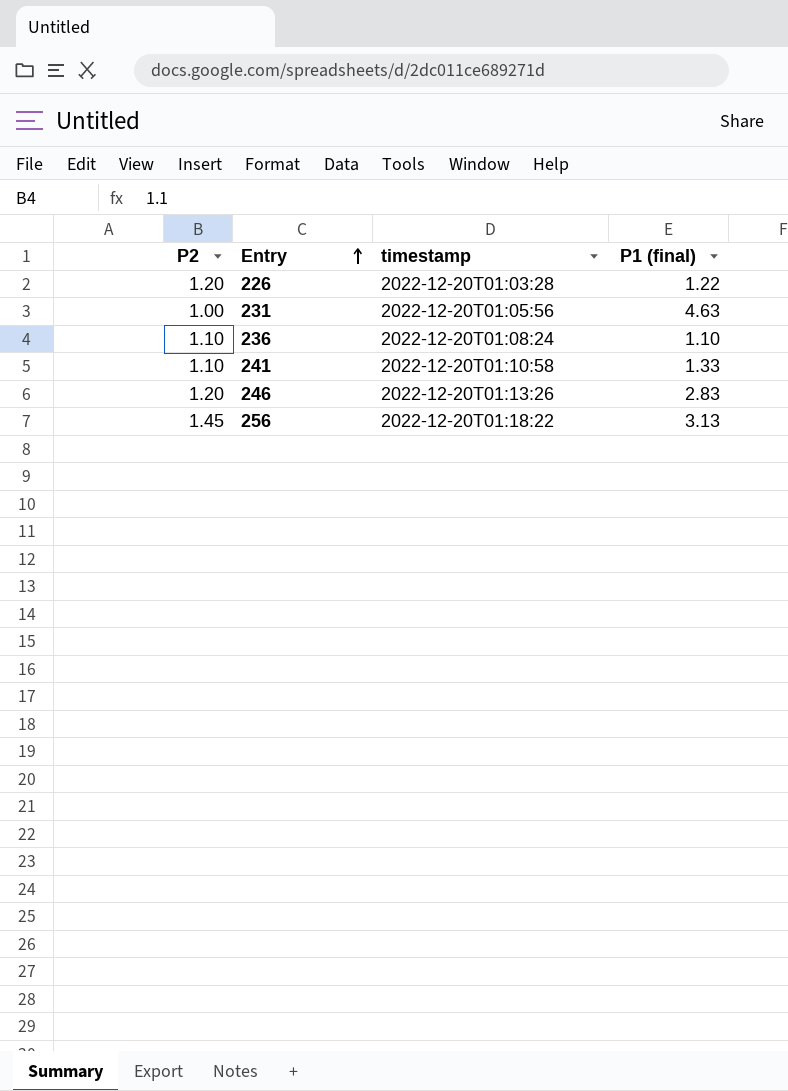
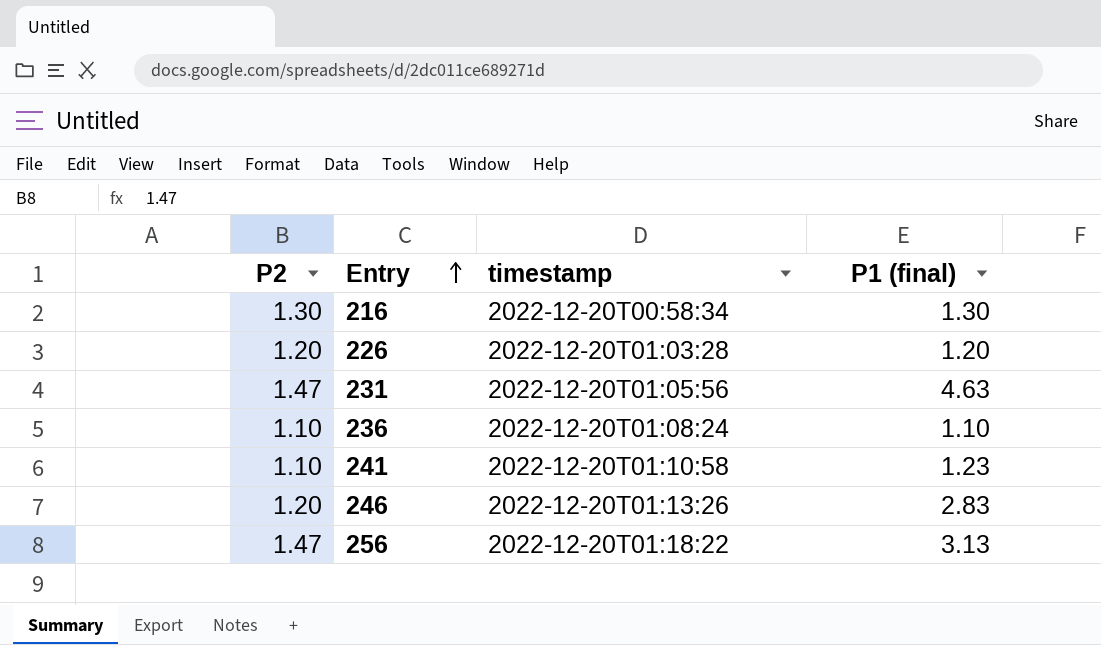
row 216: none -> 1.30 | 2022-12-20T00:58:34 | 1.30
226 | P1 (final): 1.22 -> 1.20
231 | P2: 1.00 -> 1.47
241 | P1 (final): 1.33 -> 1.23
256 | P2: 1.45 -> 1.47

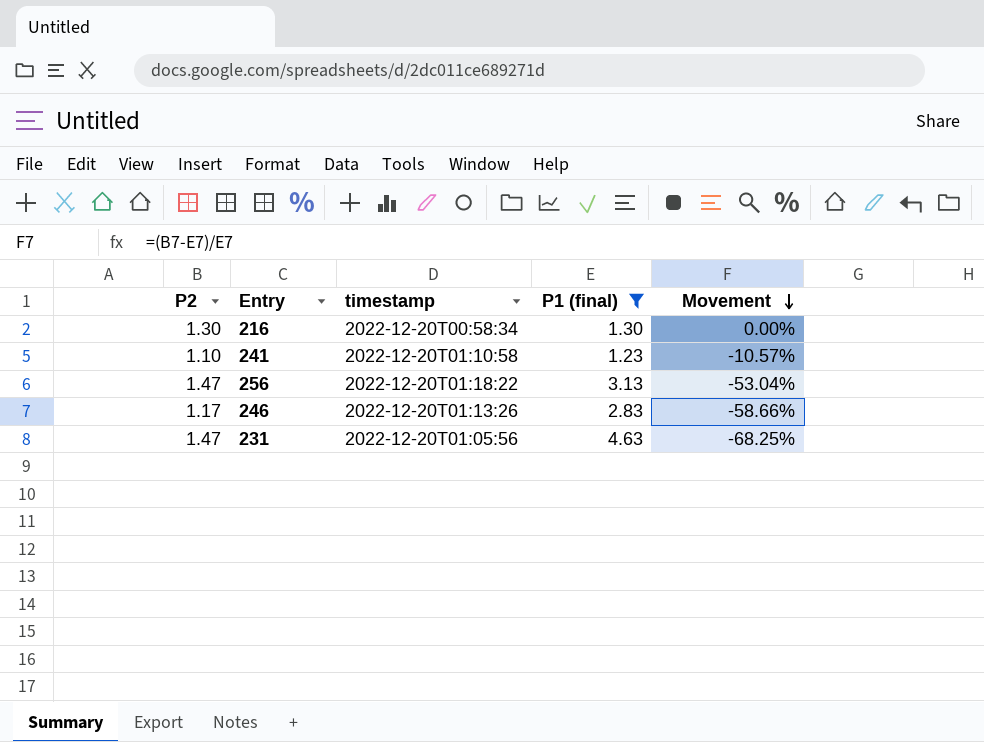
filter: none -> P1 (final) >= 1.23
row order: Entry ascending -> Movement descending
column Movement | formula: none -> ([P2] - [P1 (final)]) / [P1 (final)]
246 | P2: 1.20 -> 1.17

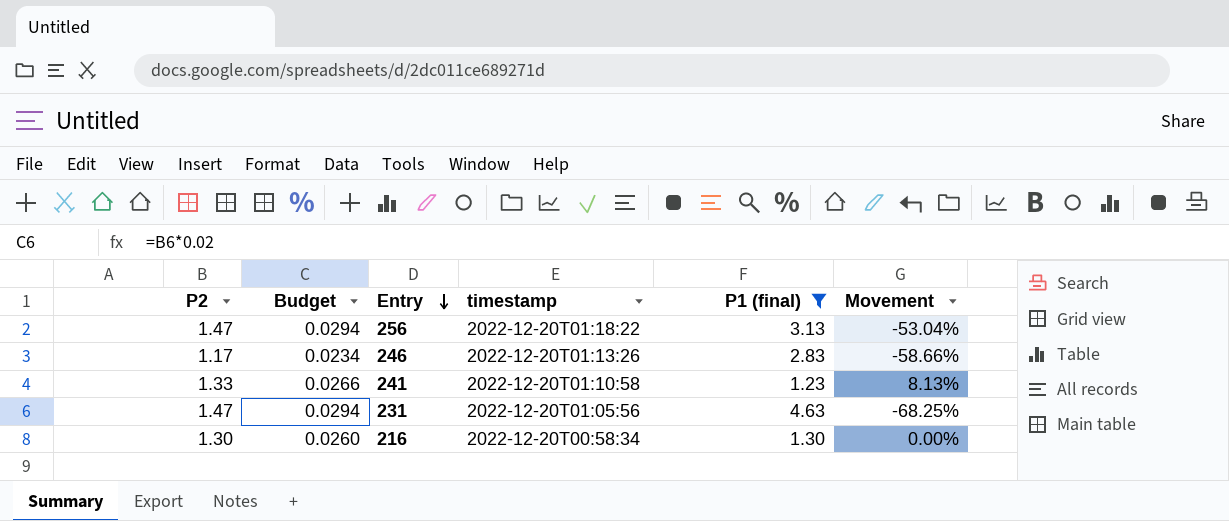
row order: Movement descending -> Entry descending
column Budget | formula: none -> [P2] * 0.02
241 | P2: 1.10 -> 1.33
241 | Movement: -10.57% -> 8.13%

